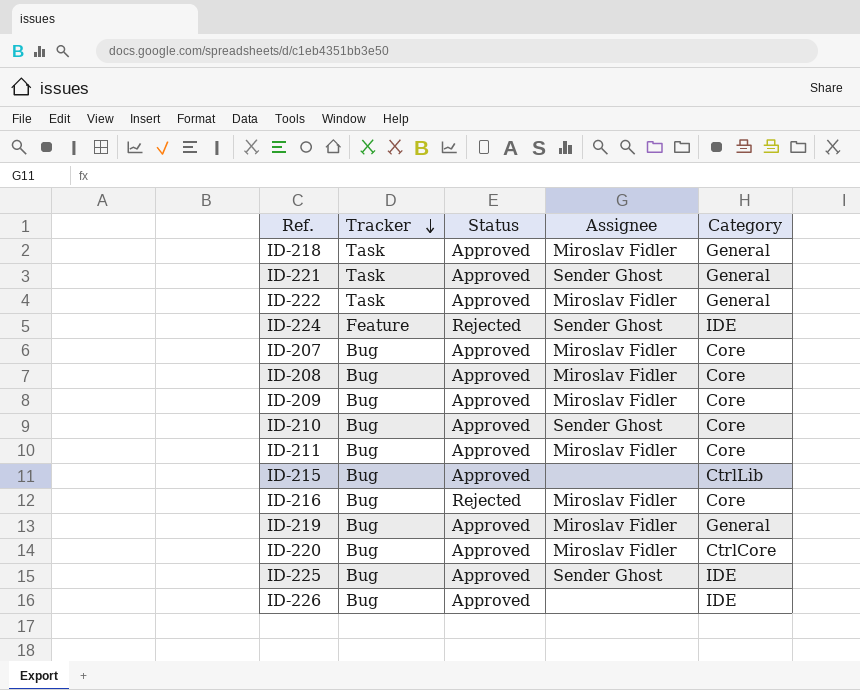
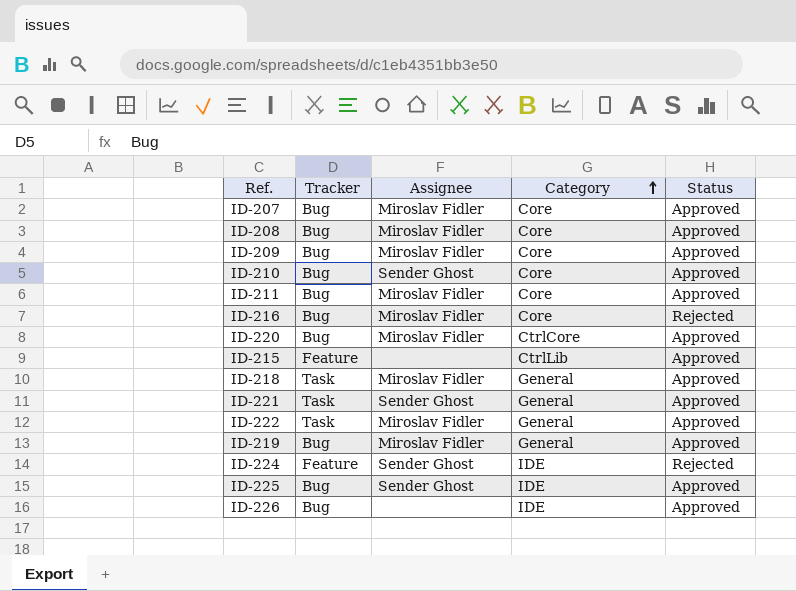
row order: Tracker descending -> Category ascending
column Status | position: 3 -> 5
ID-215 | Tracker: Bug -> Feature

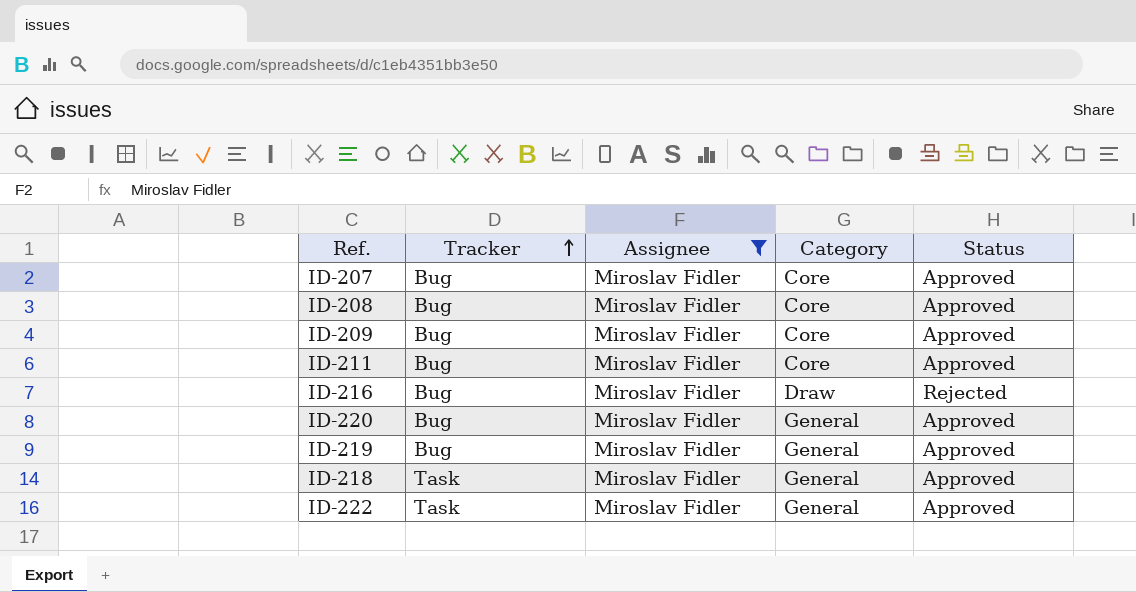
filter: none -> Assignee = Miroslav Fidler
row order: Category ascending -> Tracker ascending
ID-216 | Category: Core -> Draw
ID-220 | Category: CtrlCore -> General

